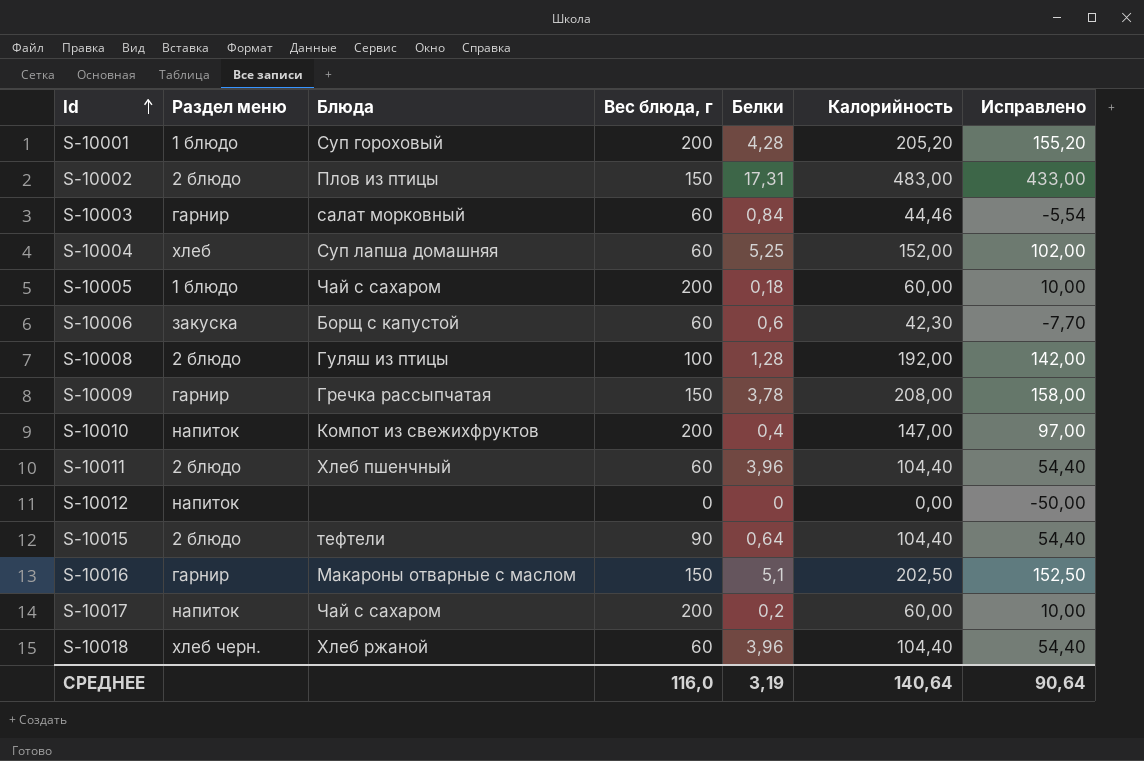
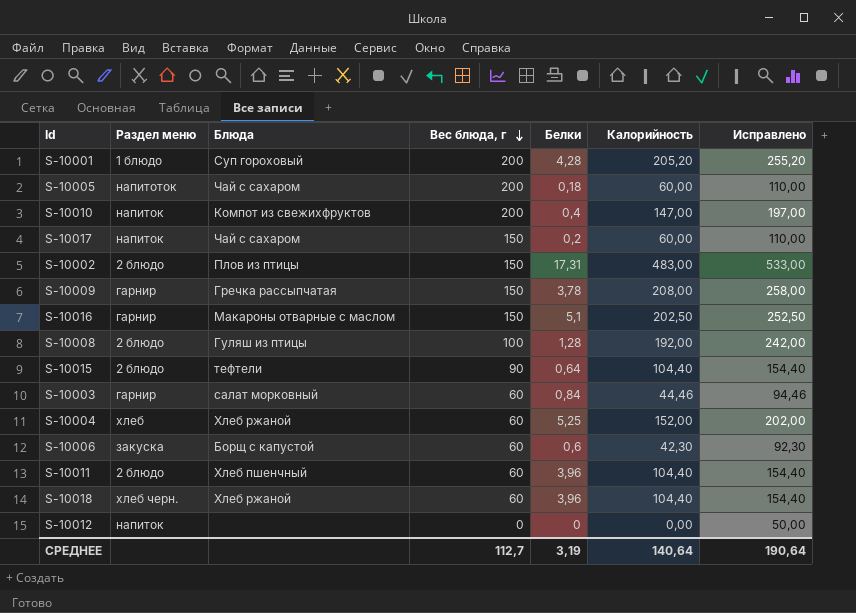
row order: Id ascending -> Вес блюда, г descending
column Исправлено | formula: [Калорийность] - 50 -> [Калорийность] + 50
S-10005 | Раздел меню: 1 блюдо -> напитоток
S-10017 | Вес блюда, г: 200 -> 150
S-10004 | Блюда: Суп лапша домашняя -> Хлеб ржаной
СРЕДНЕЕ | Вес блюда, г: 116,0 -> 112,7
СРЕДНЕЕ | Исправлено: 90,64 -> 190,64

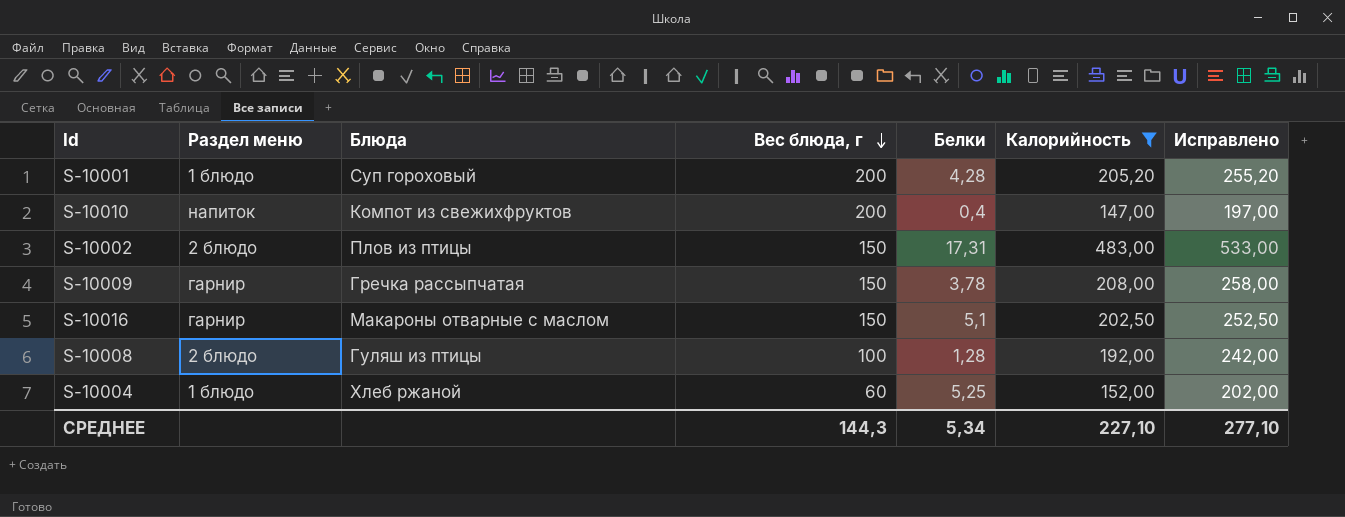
filter: none -> Калорийность >= 147,00
S-10004 | Раздел меню: хлеб -> 1 блюдо
СРЕДНЕЕ | Вес блюда, г: 112,7 -> 144,3
СРЕДНЕЕ | Белки: 3,19 -> 5,34
СРЕДНЕЕ | Калорийность: 140,64 -> 227,10
СРЕДНЕЕ | Исправлено: 190,64 -> 277,10

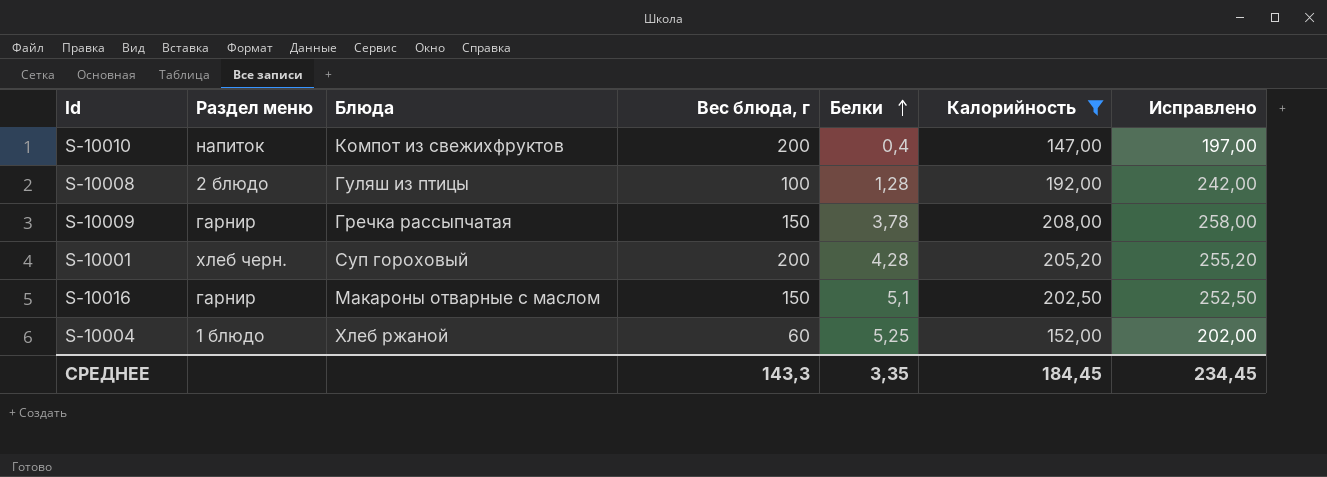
row order: Вес блюда, г descending -> Белки ascending
row S-10002: 2 блюдо | Плов из птицы | 150 | 17,31 | 483,00 | 533,00 -> none
S-10001 | Раздел меню: 1 блюдо -> хлеб черн.
СРЕДНЕЕ | Вес блюда, г: 144,3 -> 143,3
СРЕДНЕЕ | Белки: 5,34 -> 3,35
СРЕДНЕЕ | Калорийность: 227,10 -> 184,45
СРЕДНЕЕ | Исправлено: 277,10 -> 234,45

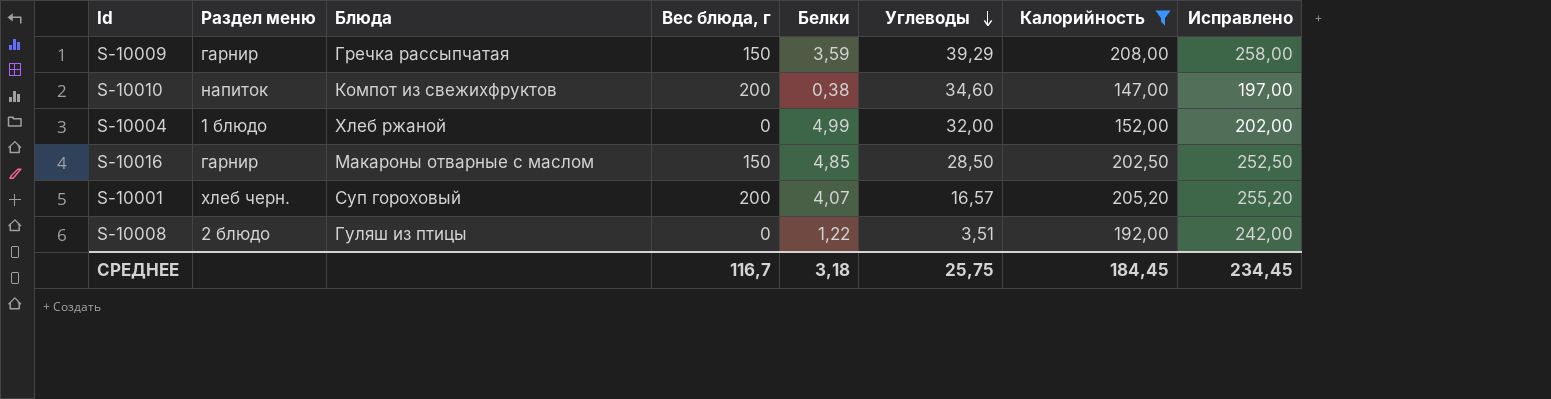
row order: Белки ascending -> Углеводы descending
column Углеводы | position: none -> 6
S-10009 | Белки: 3,78 -> 3,59
S-10010 | Белки: 0,4 -> 0,38
S-10004 | Вес блюда, г: 60 -> 0
S-10004 | Белки: 5,25 -> 4,99
S-10016 | Белки: 5,1 -> 4,85
S-10001 | Белки: 4,28 -> 4,07
S-10008 | Вес блюда, г: 100 -> 0
S-10008 | Белки: 1,28 -> 1,22
СРЕДНЕЕ | Вес блюда, г: 143,3 -> 116,7
СРЕДНЕЕ | Белки: 3,35 -> 3,18

